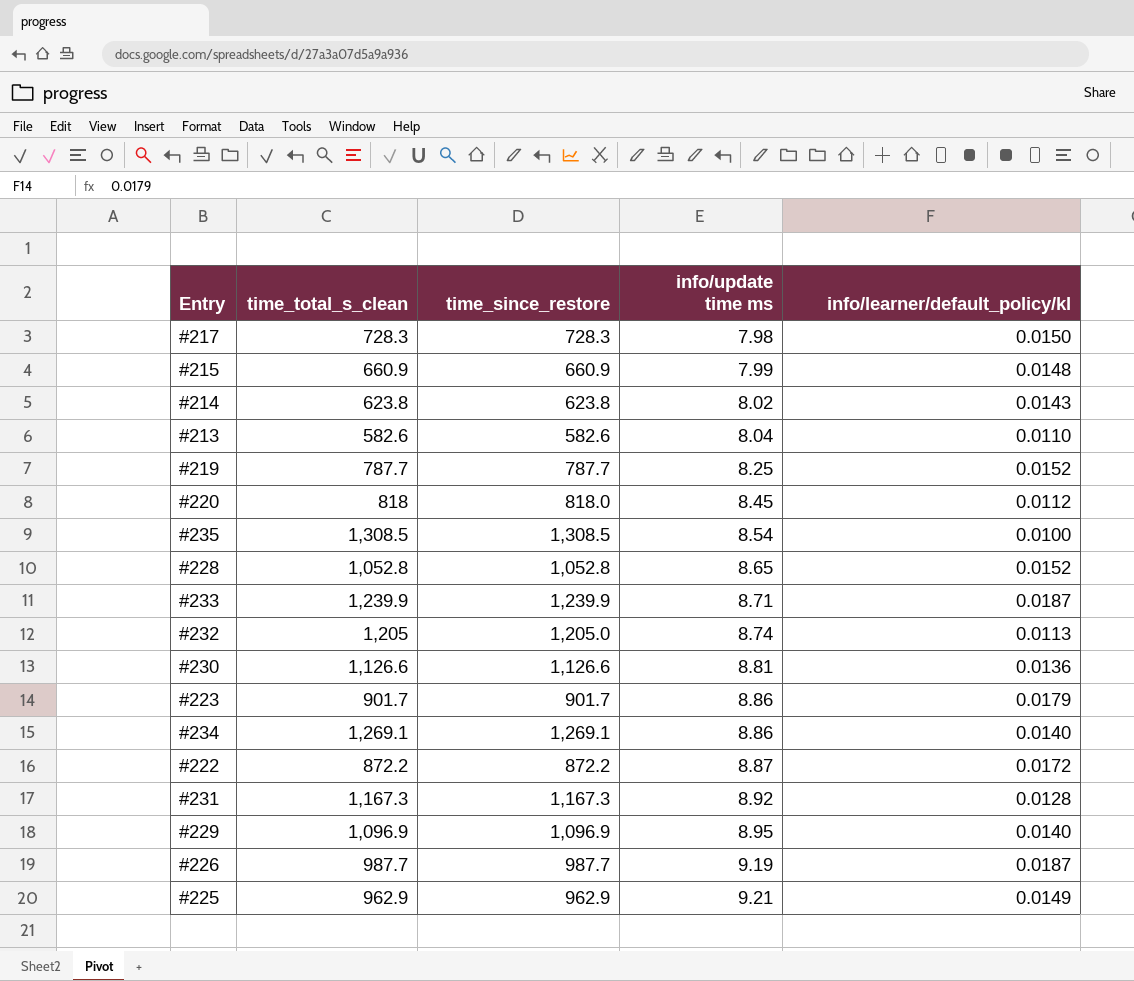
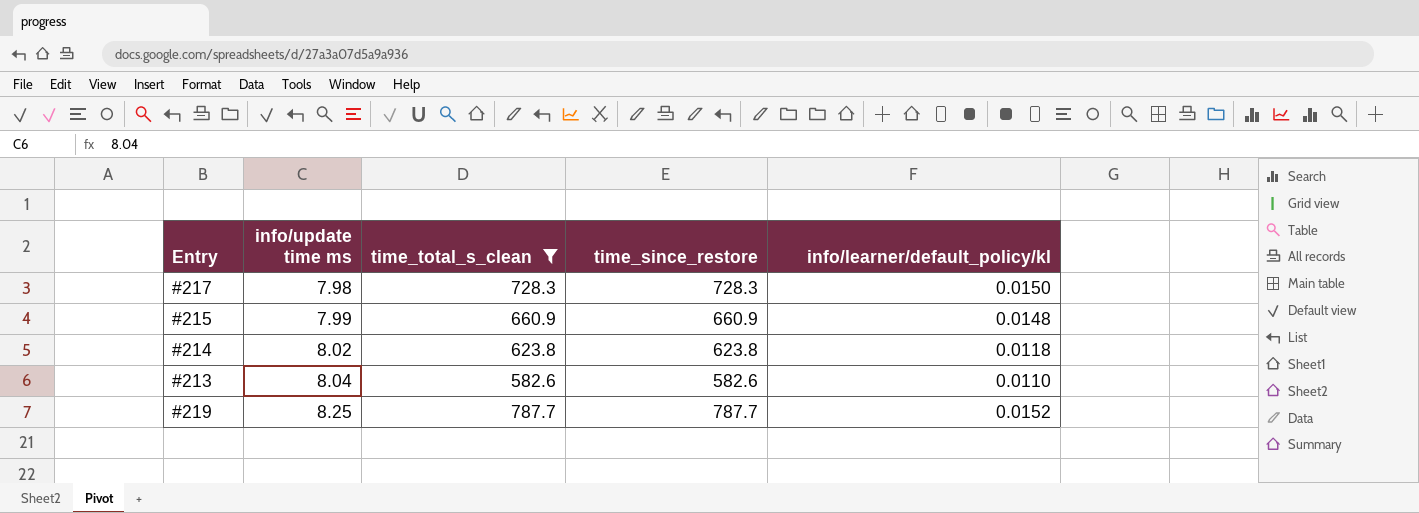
filter: none -> time_total_s_clean <= 787.7
column info/update time ms | position: 4 -> 2
#214 | info/learner/default_policy/kl: 0.0143 -> 0.0118

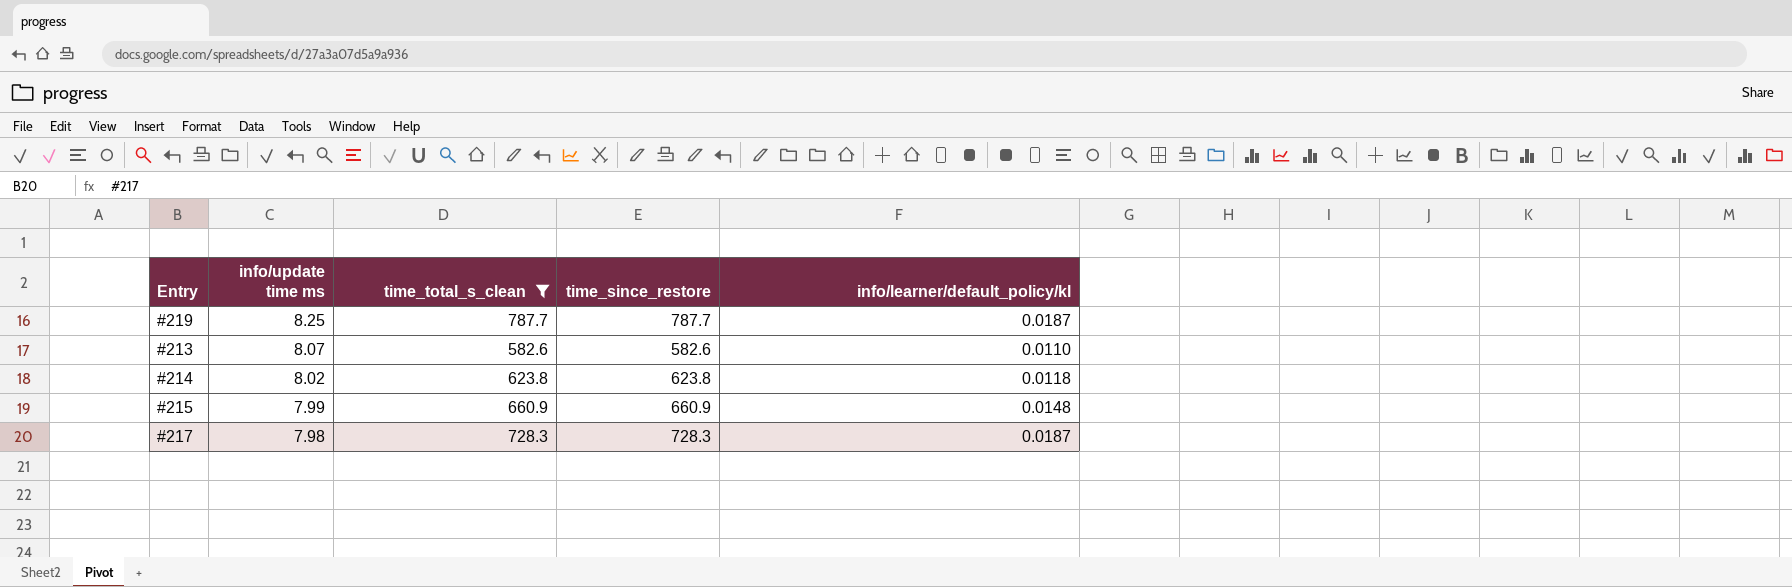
row order: info/update time ms ascending -> info/update time ms descending
#219 | info/learner/default_policy/kl: 0.0152 -> 0.0187
#213 | info/update time ms: 8.04 -> 8.07
#217 | info/learner/default_policy/kl: 0.0150 -> 0.0187

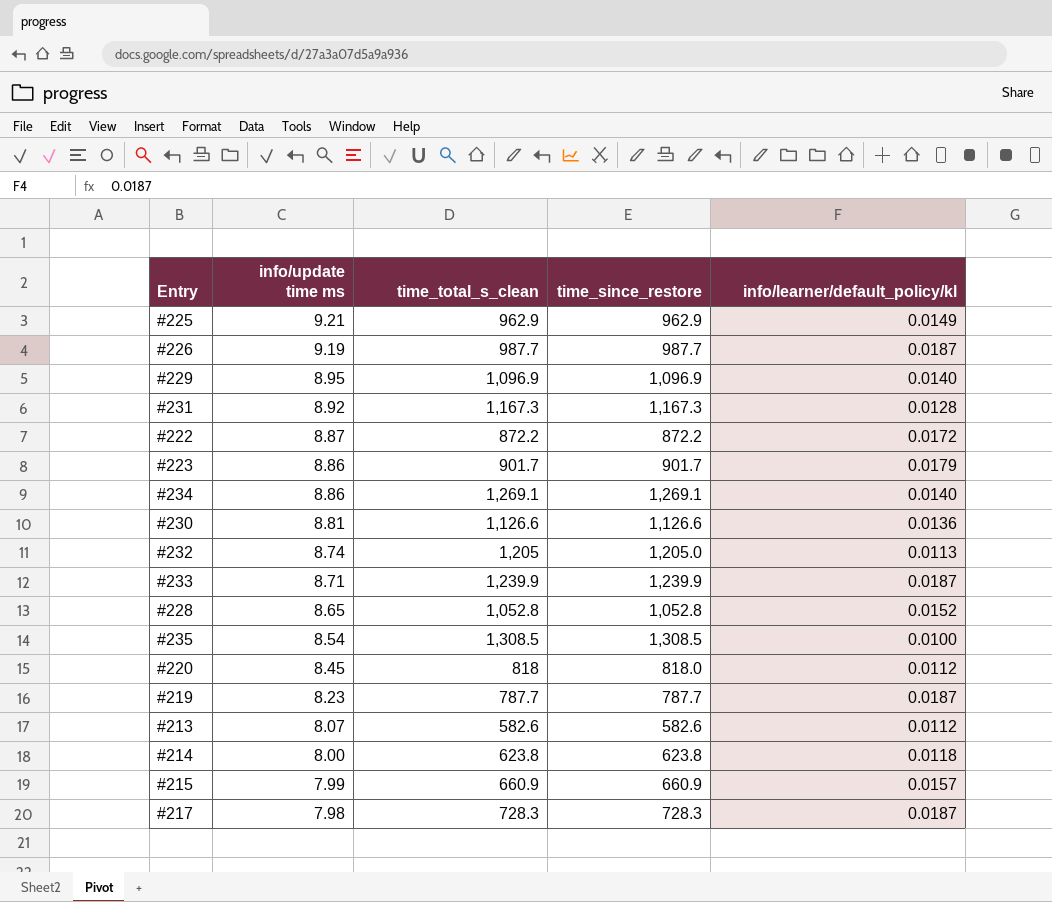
filter: time_total_s_clean <= 787.7 -> none
#219 | info/update time ms: 8.25 -> 8.23
#213 | info/learner/default_policy/kl: 0.0110 -> 0.0112
#214 | info/update time ms: 8.02 -> 8.00
#215 | info/learner/default_policy/kl: 0.0148 -> 0.0157

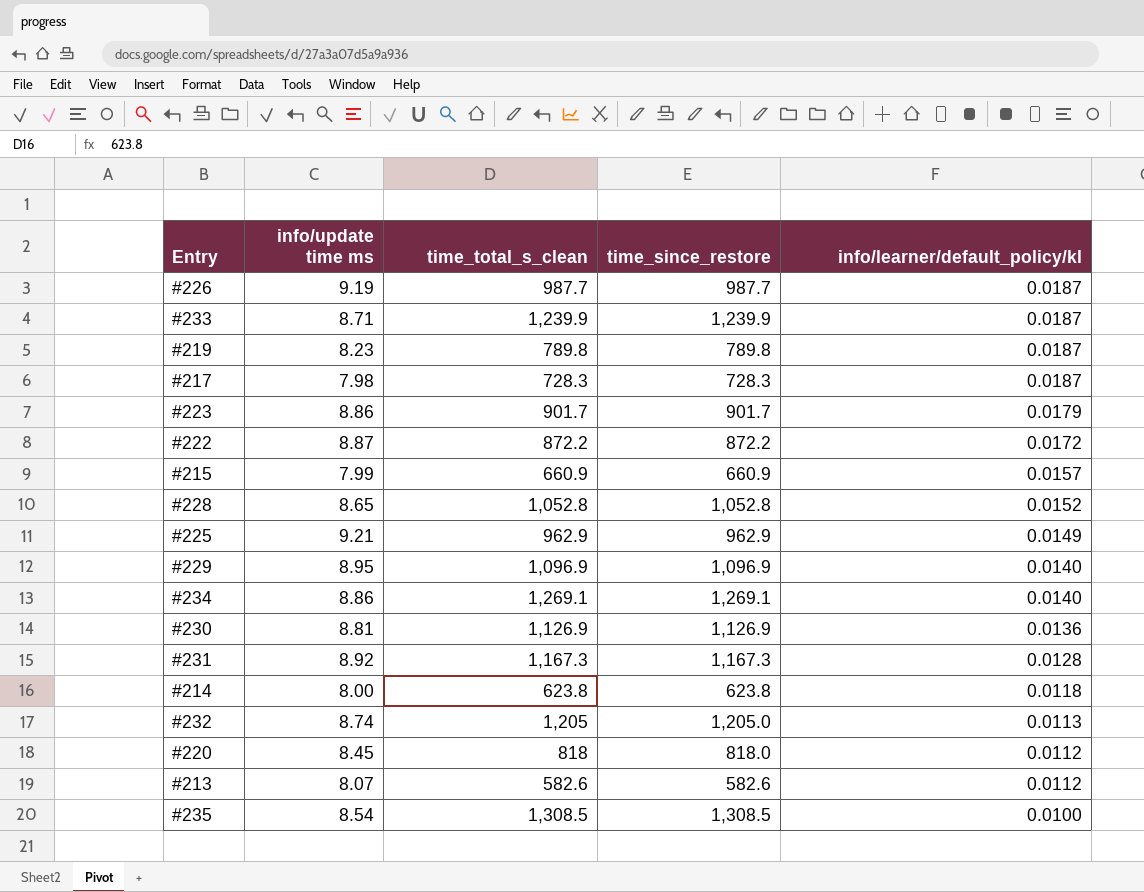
row order: info/update time ms descending -> info/learner/default_policy/kl descending
#219 | time_total_s_clean: 787.7 -> 789.8
#219 | time_since_restore: 787.7 -> 789.8
#230 | time_total_s_clean: 1,126.6 -> 1,126.9
#230 | time_since_restore: 1,126.6 -> 1,126.9

